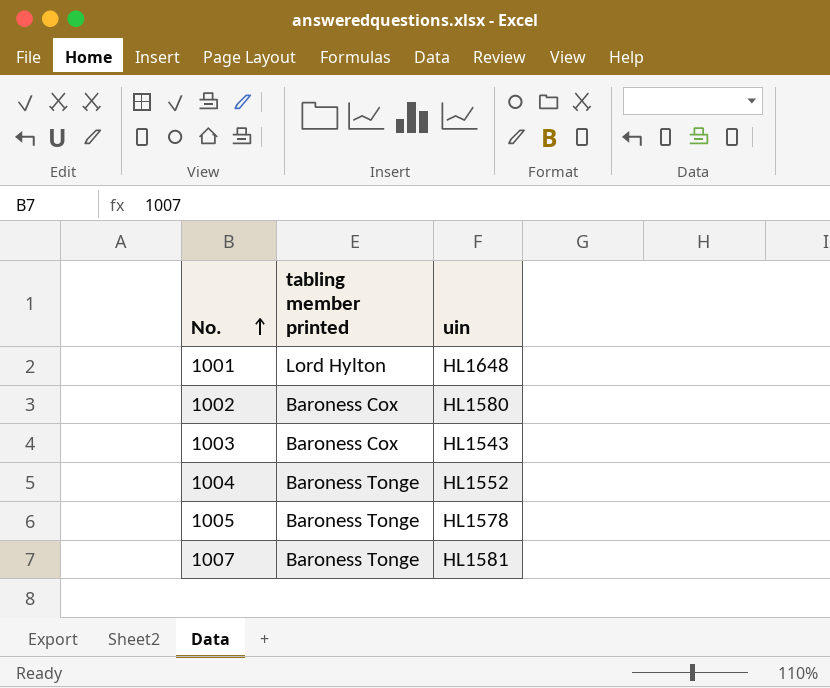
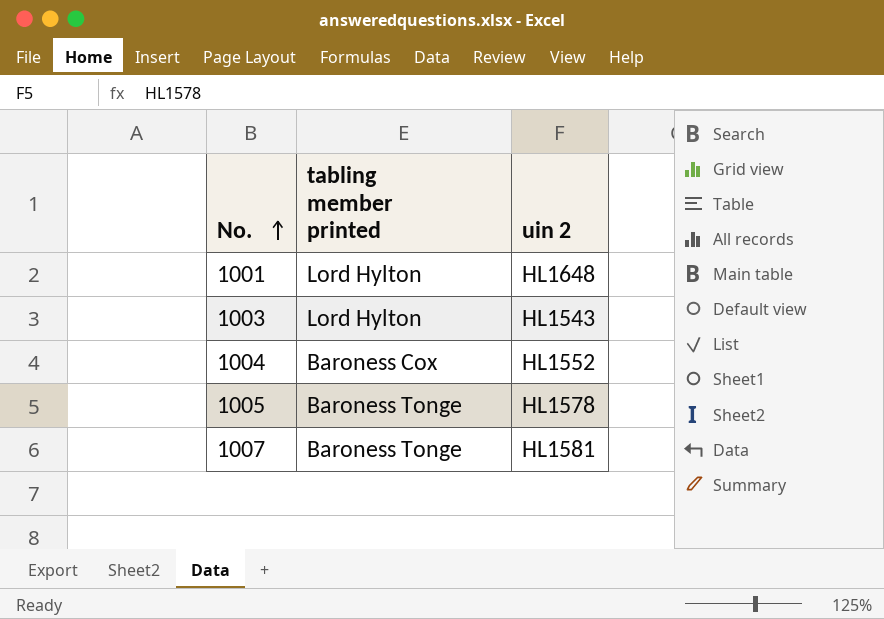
column name: uin -> uin 2
row 1002: Baroness Cox | HL1580 -> none
1003 | tabling member printed: Baroness Cox -> Lord Hylton
1004 | tabling member printed: Baroness Tonge -> Baroness Cox

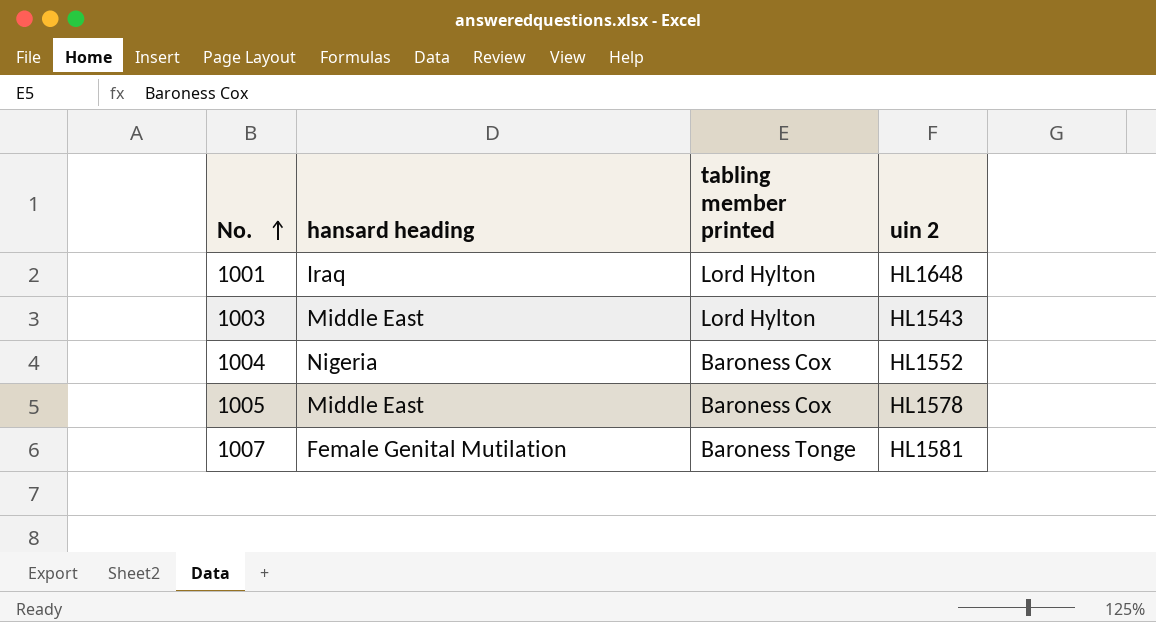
column hansard heading | position: none -> 2
1005 | tabling member printed: Baroness Tonge -> Baroness Cox

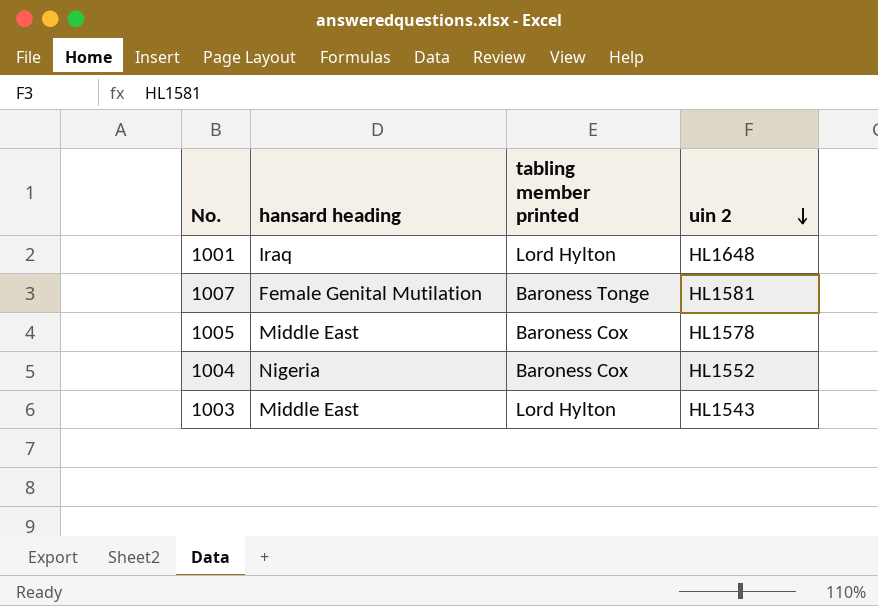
row order: No. ascending -> uin 2 descending

